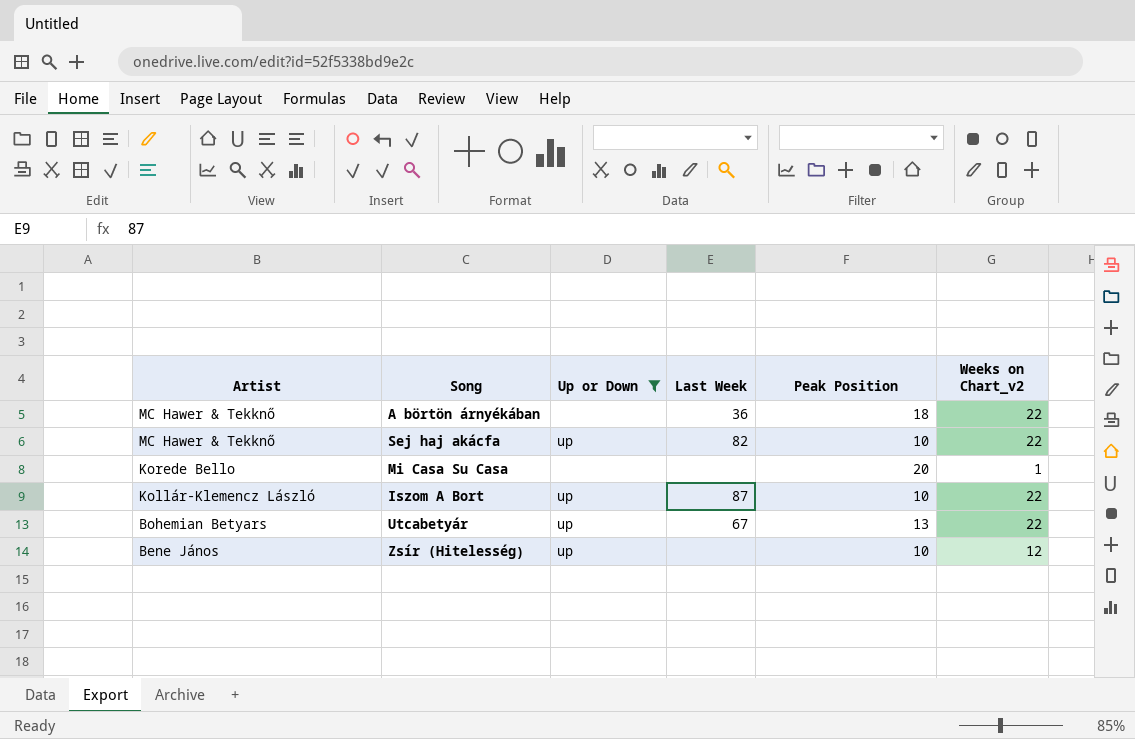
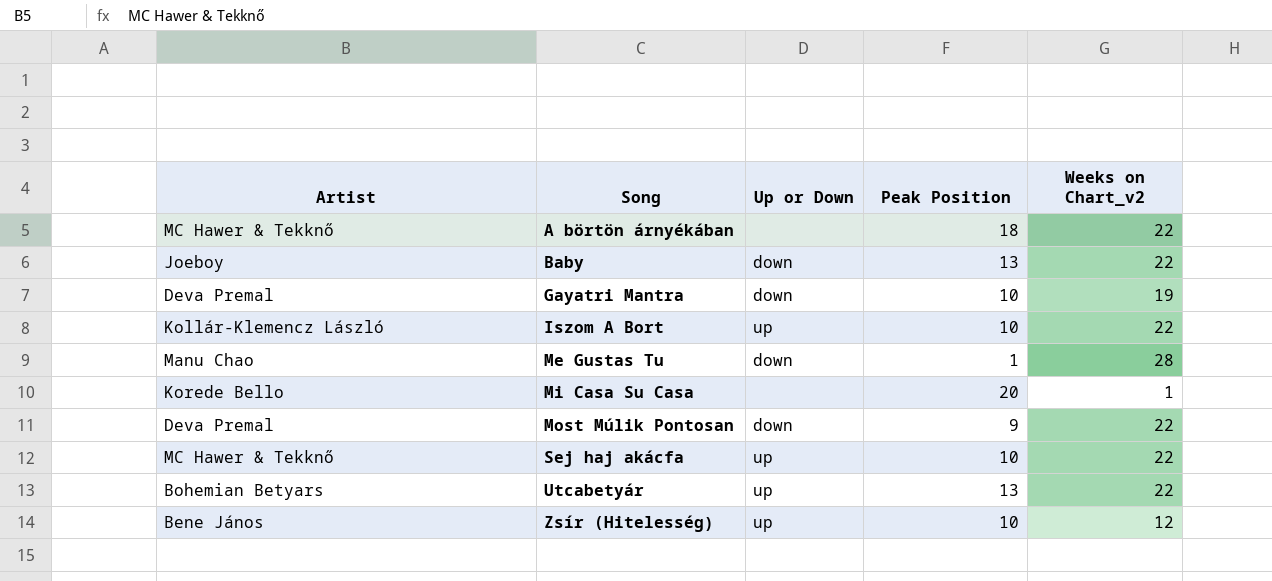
filter: Up or Down != down -> none
row order: Artist descending -> Song ascending
column Last Week | position: 4 -> none

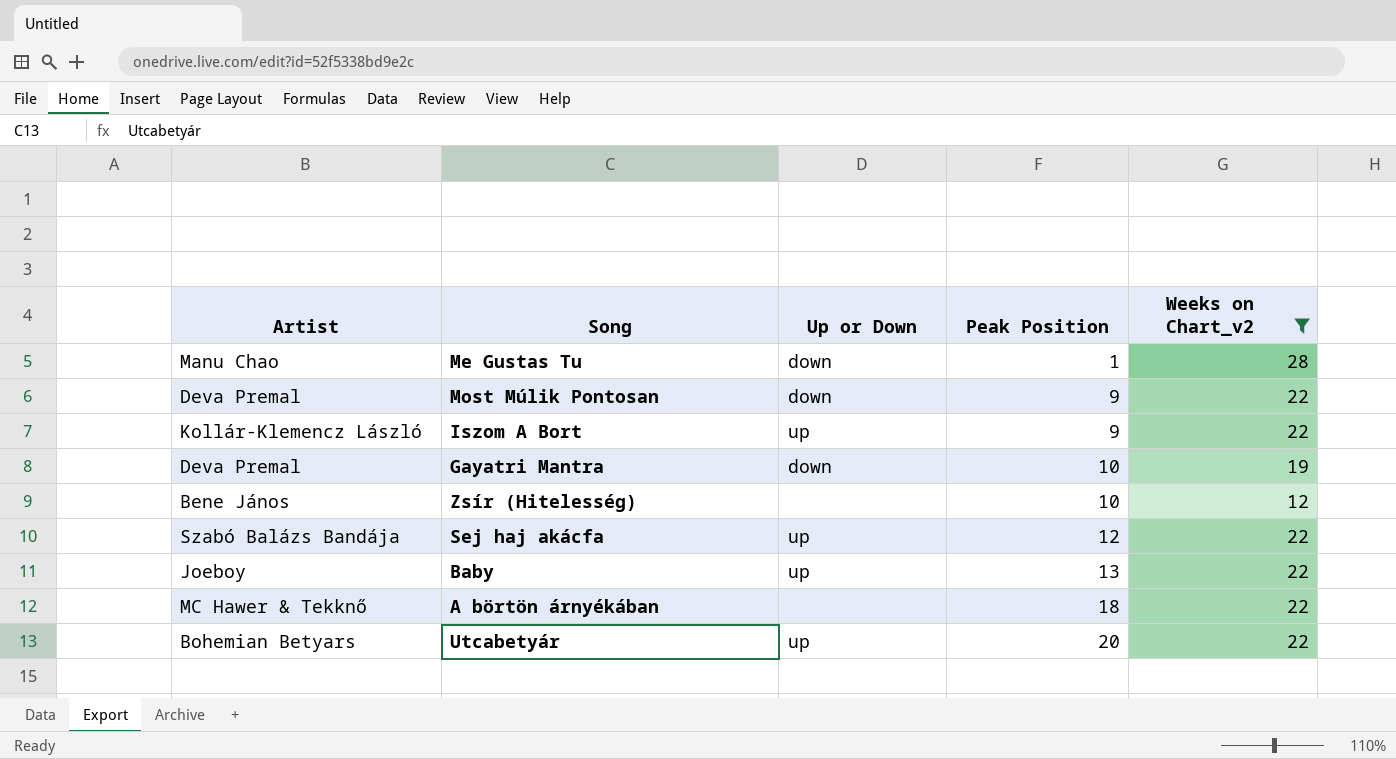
filter: none -> Weeks on Chart_v2 != 1
row order: Song ascending -> Peak Position ascending
Iszom A Bort | Peak Position: 10 -> 9
Zsír (Hitelesség) | Up or Down: up -> none
Sej haj akácfa | Artist: MC Hawer & Tekknő -> Szabó Balázs Bandája
Sej haj akácfa | Peak Position: 10 -> 12
Baby | Up or Down: down -> up
Utcabetyár | Peak Position: 13 -> 20

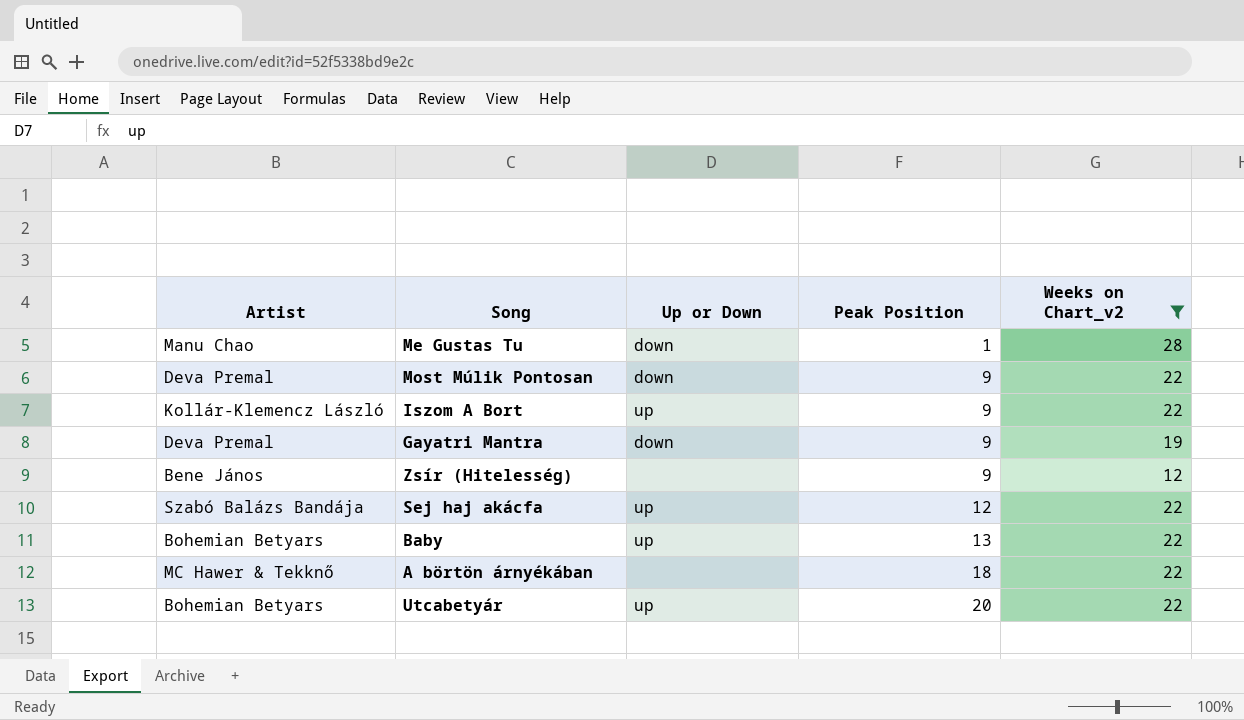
Gayatri Mantra | Peak Position: 10 -> 9
Zsír (Hitelesség) | Peak Position: 10 -> 9
Baby | Artist: Joeboy -> Bohemian Betyars

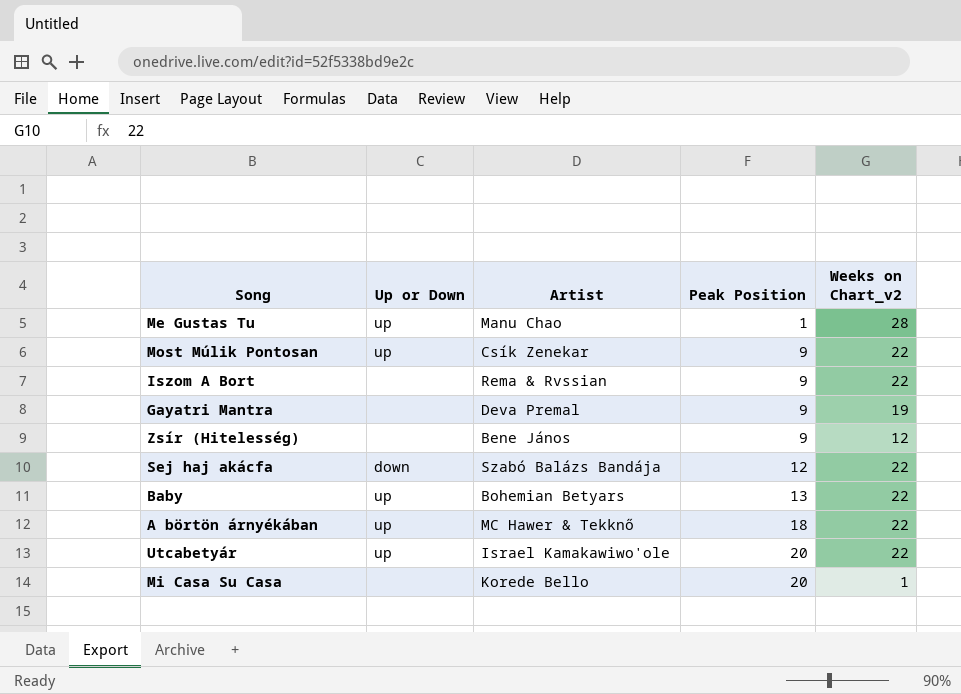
filter: Weeks on Chart_v2 != 1 -> none
column Artist | position: 1 -> 3
Me Gustas Tu | Up or Down: down -> up
Most Múlik Pontosan | Up or Down: down -> up
Most Múlik Pontosan | Artist: Deva Premal -> Csík Zenekar
Iszom A Bort | Up or Down: up -> none
Iszom A Bort | Artist: Kollár-Klemencz László -> Rema & Rvssian
Gayatri Mantra | Up or Down: down -> none
Sej haj akácfa | Up or Down: up -> down
A börtön árnyékában | Up or Down: none -> up
Utcabetyár | Artist: Bohemian Betyars -> Israel Kamakawiwo'ole

